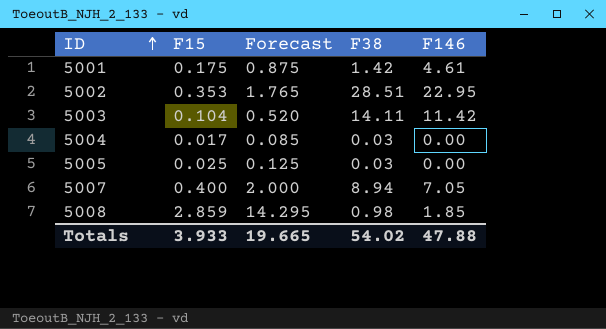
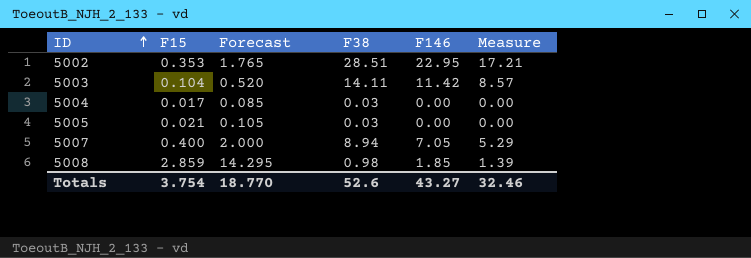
column Measure | formula: none -> [F146] * 0.75
row 5001: 0.175 | 0.875 | 1.42 | 4.61 -> none
5005 | F15: 0.025 -> 0.021
5005 | Forecast: 0.125 -> 0.105
Totals | F15: 3.933 -> 3.754
Totals | Forecast: 19.665 -> 18.770
Totals | F38: 54.02 -> 52.6
Totals | F146: 47.88 -> 43.27

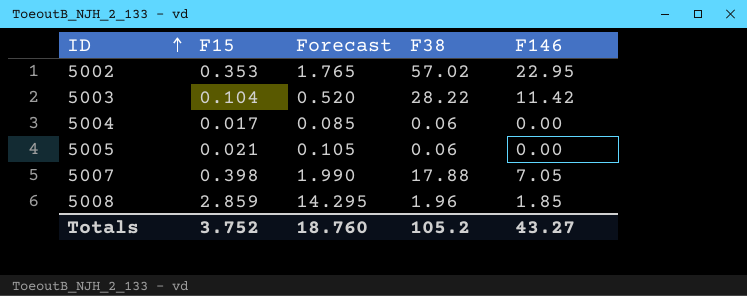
column Measure | formula: [F146] * 0.75 -> none
5002 | F38: 28.51 -> 57.02
5003 | F38: 14.11 -> 28.22
5004 | F38: 0.03 -> 0.06
5005 | F38: 0.03 -> 0.06
5007 | F15: 0.400 -> 0.398
5007 | Forecast: 2.000 -> 1.990
5007 | F38: 8.94 -> 17.88
5008 | F38: 0.98 -> 1.96
Totals | F15: 3.754 -> 3.752
Totals | Forecast: 18.770 -> 18.760
Totals | F38: 52.6 -> 105.2

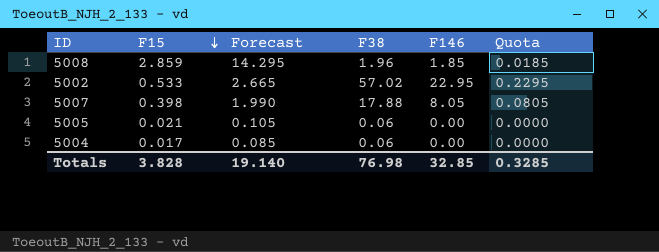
row order: ID ascending -> F15 descending
column Quota | formula: none -> [F146] * 0.01
row 5003: 0.104 | 0.520 | 28.22 | 11.42 -> none
5002 | F15: 0.353 -> 0.533
5002 | Forecast: 1.765 -> 2.665
5007 | F146: 7.05 -> 8.05
Totals | F15: 3.752 -> 3.828
Totals | Forecast: 18.760 -> 19.140
Totals | F38: 105.2 -> 76.98
Totals | F146: 43.27 -> 32.85

